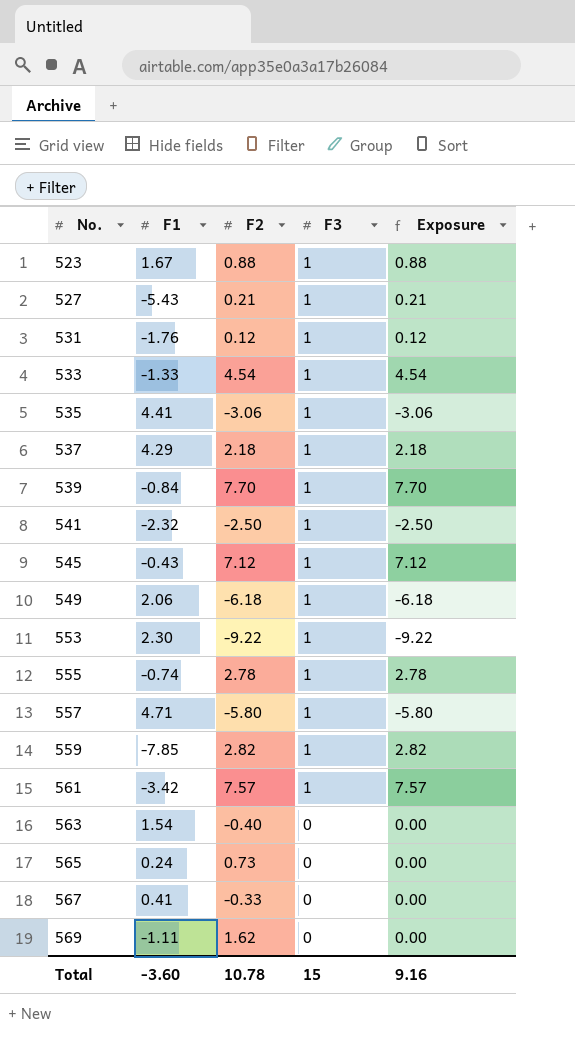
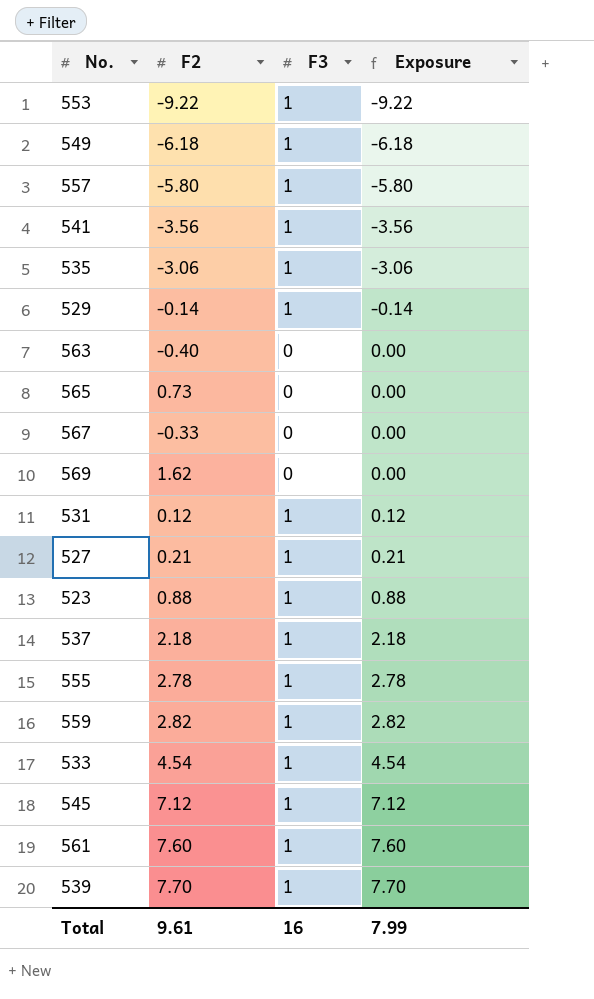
row order: No. ascending -> Exposure ascending
column F1 | position: 2 -> none
541 | F2: -2.50 -> -3.56
541 | Exposure: -2.50 -> -3.56
row 529: none -> -0.14 | 1 | -0.14
561 | F2: 7.57 -> 7.60
561 | Exposure: 7.57 -> 7.60
Total | F2: 10.78 -> 9.61
Total | F3: 15 -> 16
Total | Exposure: 9.16 -> 7.99

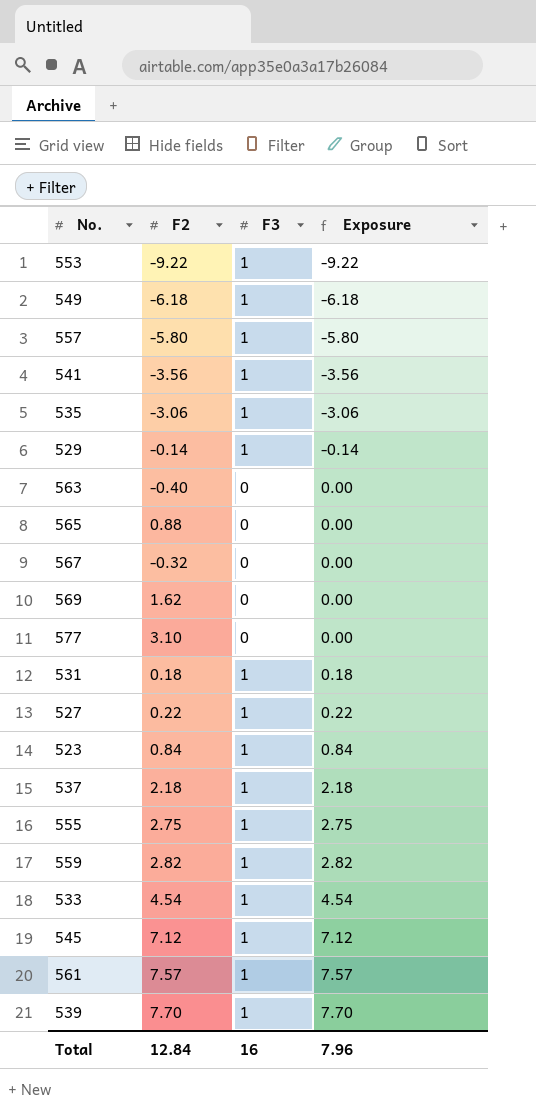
565 | F2: 0.73 -> 0.88
567 | F2: -0.33 -> -0.32
row 577: none -> 3.10 | 0 | 0.00
531 | F2: 0.12 -> 0.18
531 | Exposure: 0.12 -> 0.18
527 | F2: 0.21 -> 0.22
527 | Exposure: 0.21 -> 0.22
523 | F2: 0.88 -> 0.84
523 | Exposure: 0.88 -> 0.84
555 | F2: 2.78 -> 2.75
555 | Exposure: 2.78 -> 2.75
561 | F2: 7.60 -> 7.57
561 | Exposure: 7.60 -> 7.57
Total | F2: 9.61 -> 12.84
Total | Exposure: 7.99 -> 7.96

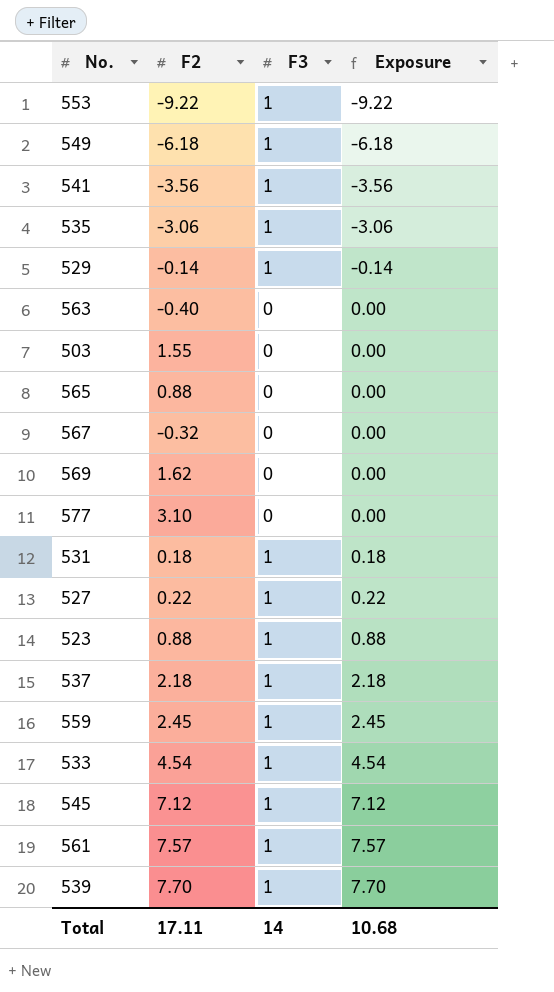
row 557: -5.80 | 1 | -5.80 -> none
row 555: 2.75 | 1 | 2.75 -> none
row 503: none -> 1.55 | 0 | 0.00
523 | F2: 0.84 -> 0.88
523 | Exposure: 0.84 -> 0.88
559 | F2: 2.82 -> 2.45
559 | Exposure: 2.82 -> 2.45
Total | F2: 12.84 -> 17.11
Total | F3: 16 -> 14
Total | Exposure: 7.96 -> 10.68

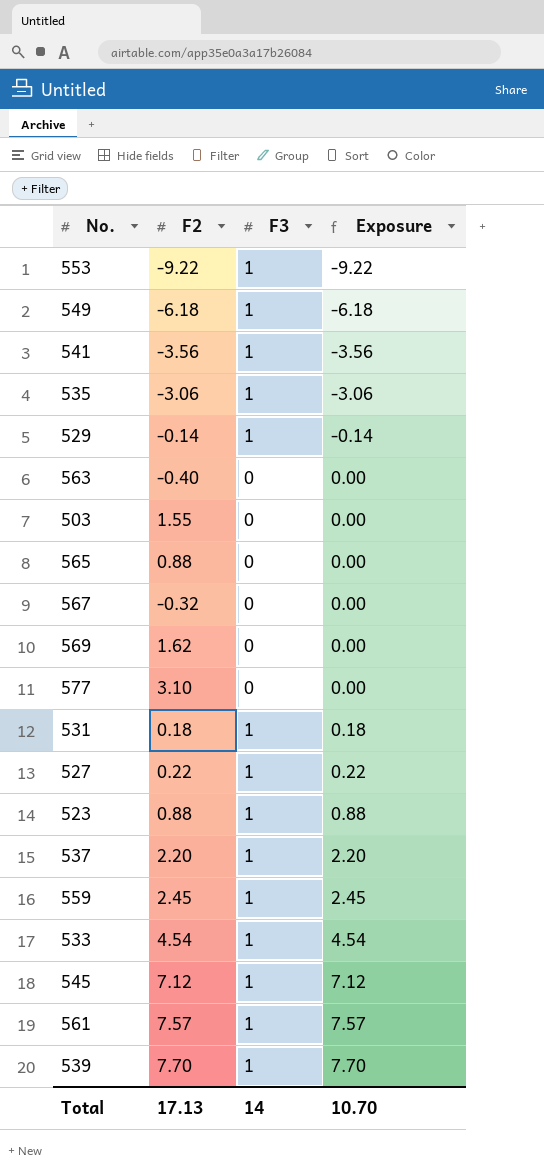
537 | F2: 2.18 -> 2.20
537 | Exposure: 2.18 -> 2.20
Total | F2: 17.11 -> 17.13
Total | Exposure: 10.68 -> 10.70

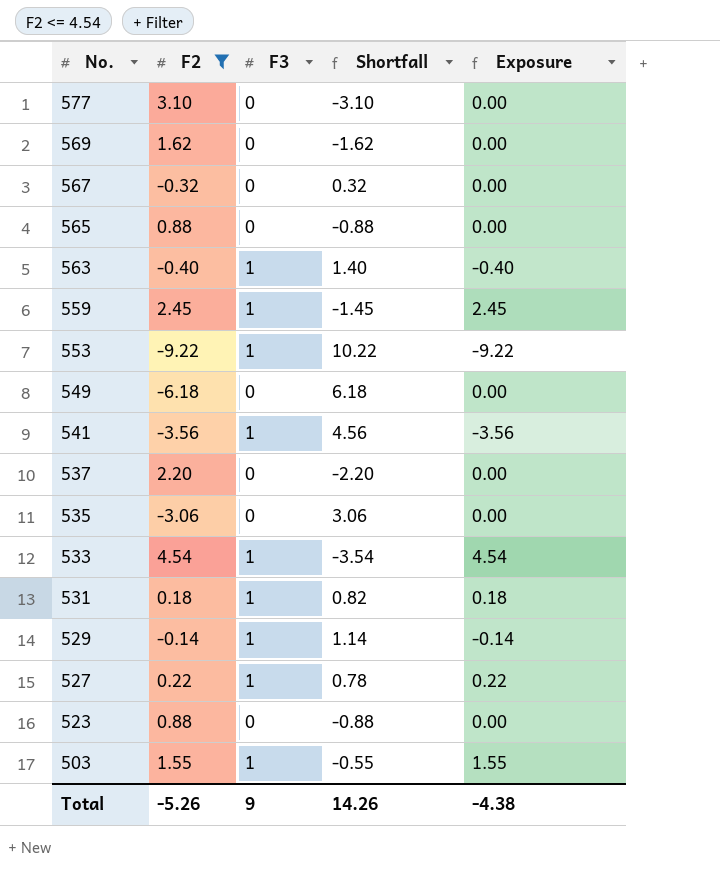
filter: none -> F2 <= 4.54
row order: Exposure ascending -> No. descending
column Shortfall | formula: none -> [F3] - [F2]
563 | F3: 0 -> 1
563 | Exposure: 0.00 -> -0.40
549 | F3: 1 -> 0
549 | Exposure: -6.18 -> 0.00
537 | F3: 1 -> 0
537 | Exposure: 2.20 -> 0.00
535 | F3: 1 -> 0
535 | Exposure: -3.06 -> 0.00
523 | F3: 1 -> 0
523 | Exposure: 0.88 -> 0.00
503 | F3: 0 -> 1
503 | Exposure: 0.00 -> 1.55
Total | F2: 17.13 -> -5.26
Total | F3: 14 -> 9
Total | Exposure: 10.70 -> -4.38

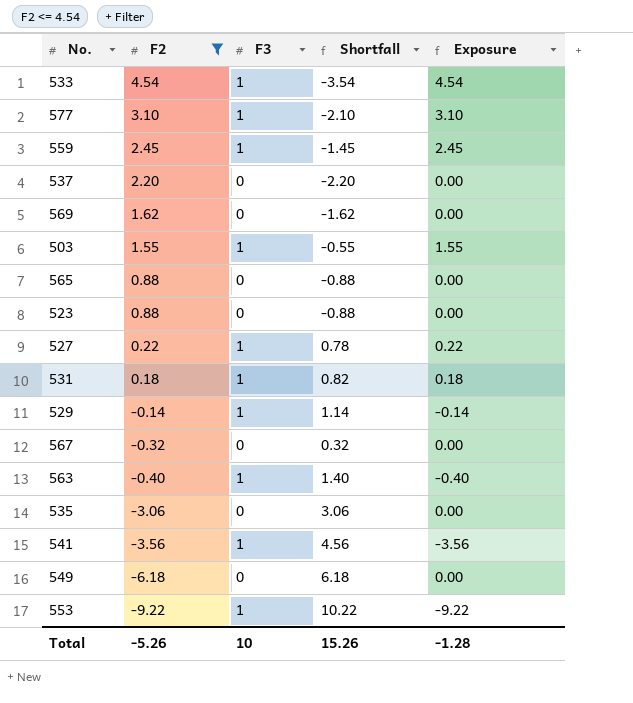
row order: No. descending -> F2 descending
577 | F3: 0 -> 1
577 | Shortfall: -3.10 -> -2.10
577 | Exposure: 0.00 -> 3.10
Total | F3: 9 -> 10
Total | Shortfall: 14.26 -> 15.26
Total | Exposure: -4.38 -> -1.28

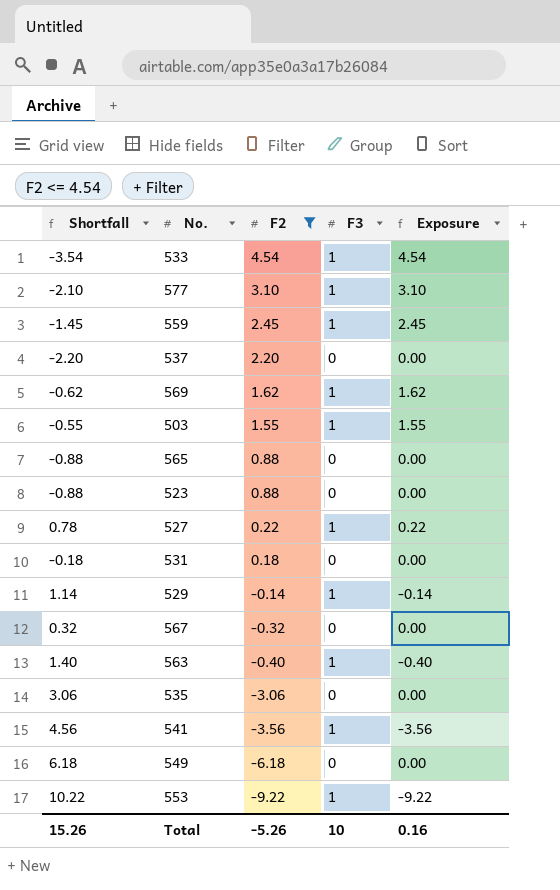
column Shortfall | position: 4 -> 1
569 | Shortfall: -1.62 -> -0.62
569 | F3: 0 -> 1
569 | Exposure: 0.00 -> 1.62
531 | Shortfall: 0.82 -> -0.18
531 | F3: 1 -> 0
531 | Exposure: 0.18 -> 0.00
Total | Exposure: -1.28 -> 0.16

